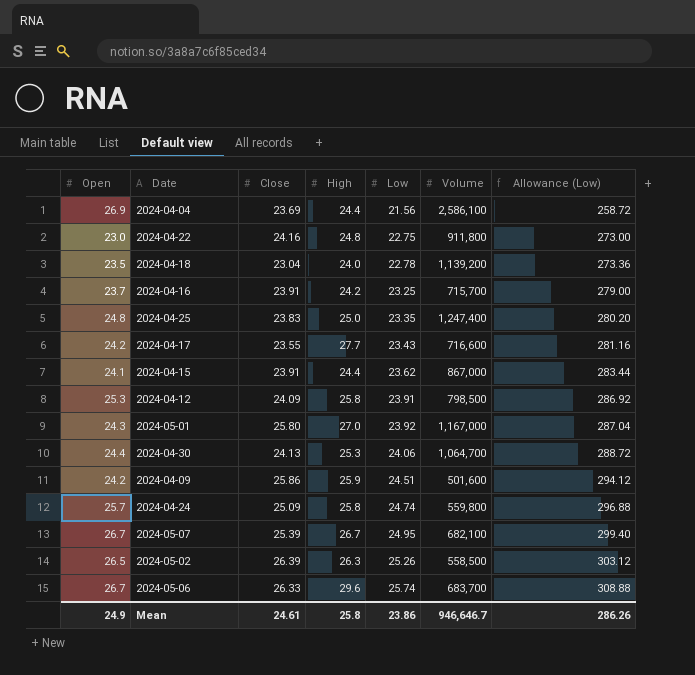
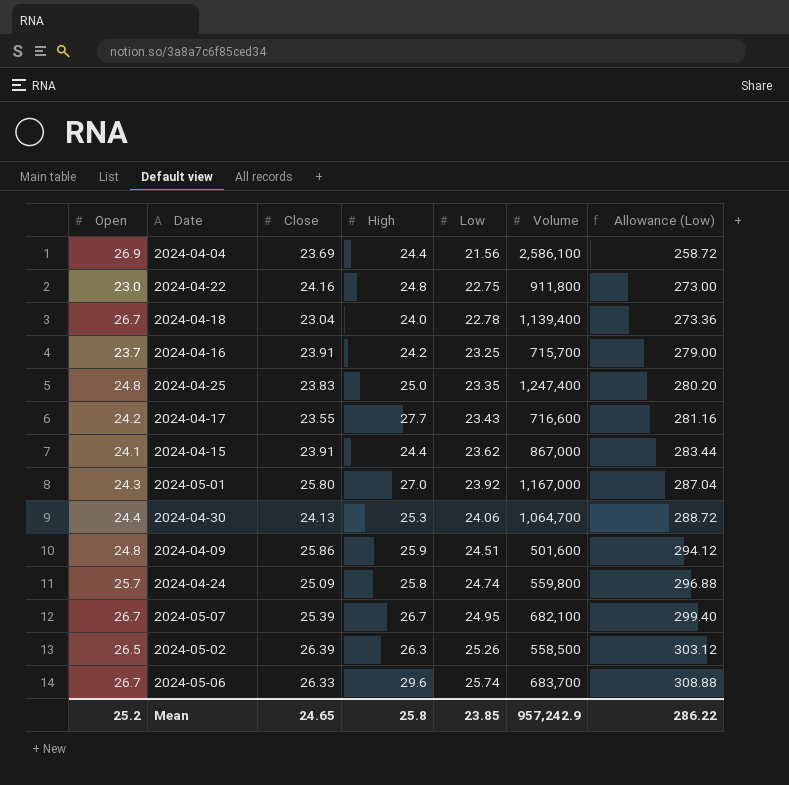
row 2024-04-12: 25.3 | 24.09 | 25.8 | 23.91 | 798,500 | 286.92 -> none
2024-04-18 | Open: 23.5 -> 26.7
2024-04-18 | Volume: 1,139,200 -> 1,139,400
2024-04-09 | Open: 24.2 -> 24.8
Mean | Open: 24.9 -> 25.2
Mean | Close: 24.61 -> 24.65
Mean | Low: 23.86 -> 23.85
Mean | Volume: 946,646.7 -> 957,242.9
Mean | Allowance (Low): 286.26 -> 286.22

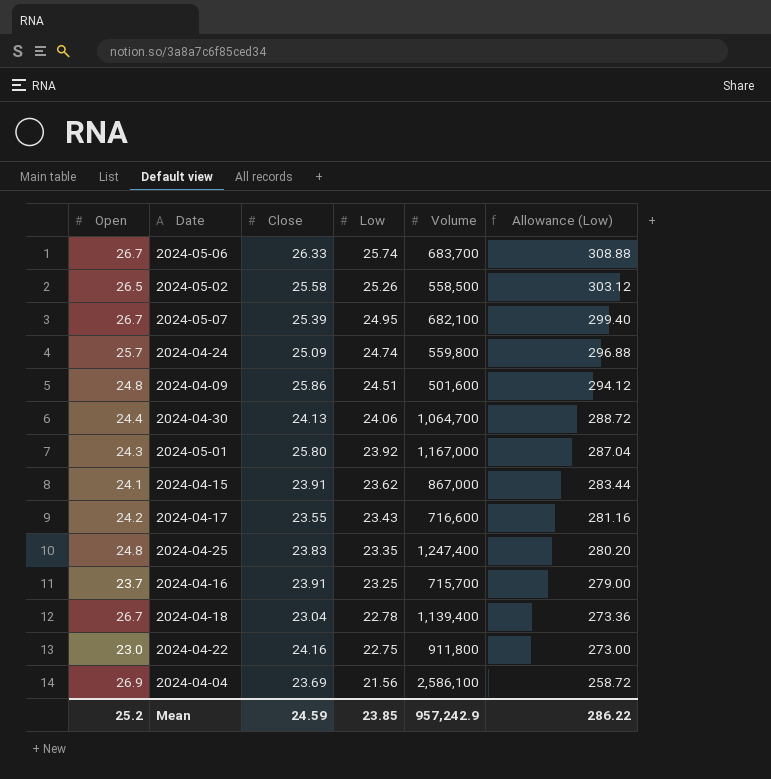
row order: Low ascending -> Low descending
column High | position: 4 -> none
2024-05-02 | Close: 26.39 -> 25.58
Mean | Close: 24.65 -> 24.59

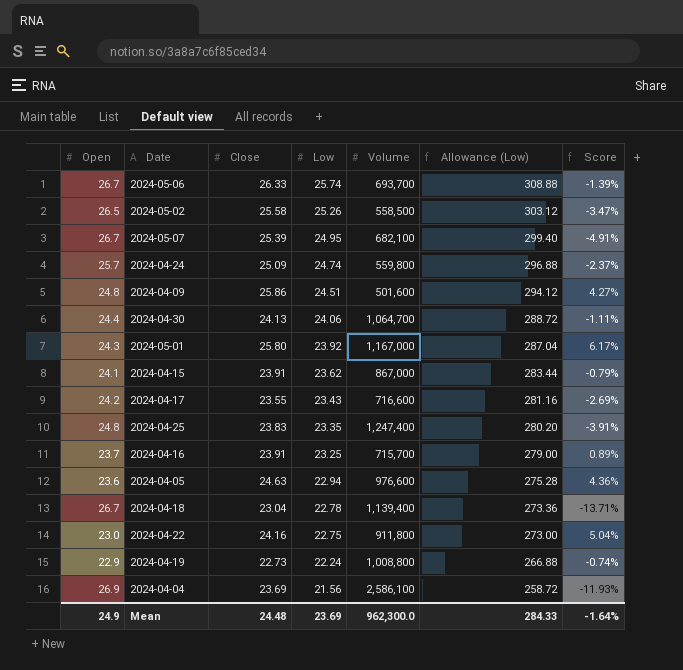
column Score | formula: none -> ([Close] - [Open]) / [Open]
2024-05-06 | Volume: 683,700 -> 693,700
row 2024-04-05: none -> 23.6 | 24.63 | 22.94 | 976,600 | 275.28 | 4.36%
row 2024-04-19: none -> 22.9 | 22.73 | 22.24 | 1,008,800 | 266.88 | -0.74%
Mean | Open: 25.2 -> 24.9
Mean | Close: 24.59 -> 24.48
Mean | Low: 23.85 -> 23.69
Mean | Volume: 957,242.9 -> 962,300.0
Mean | Allowance (Low): 286.22 -> 284.33

